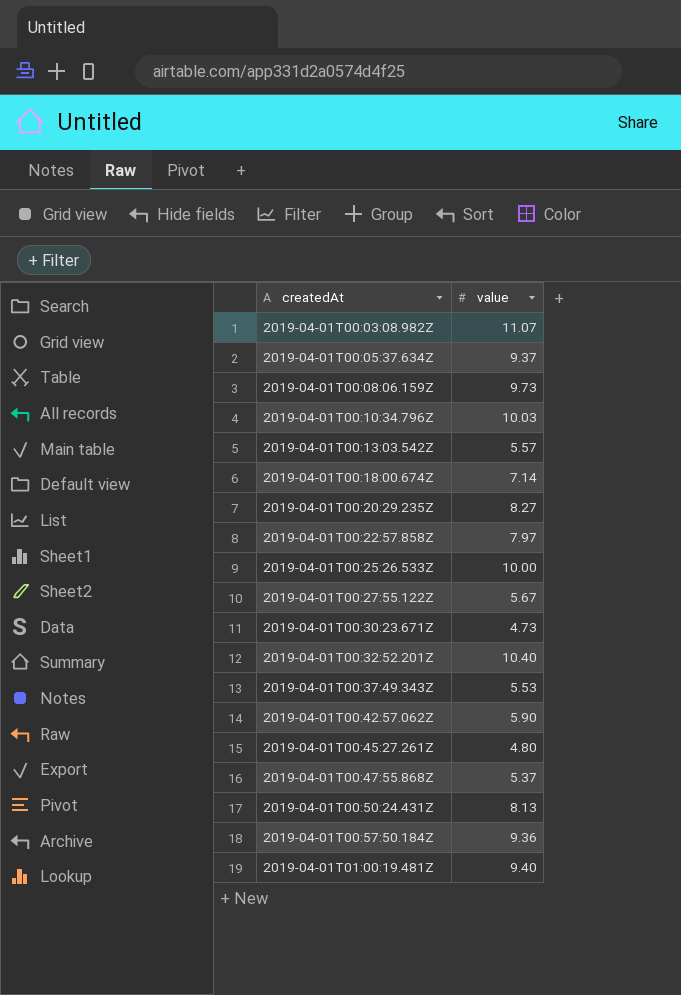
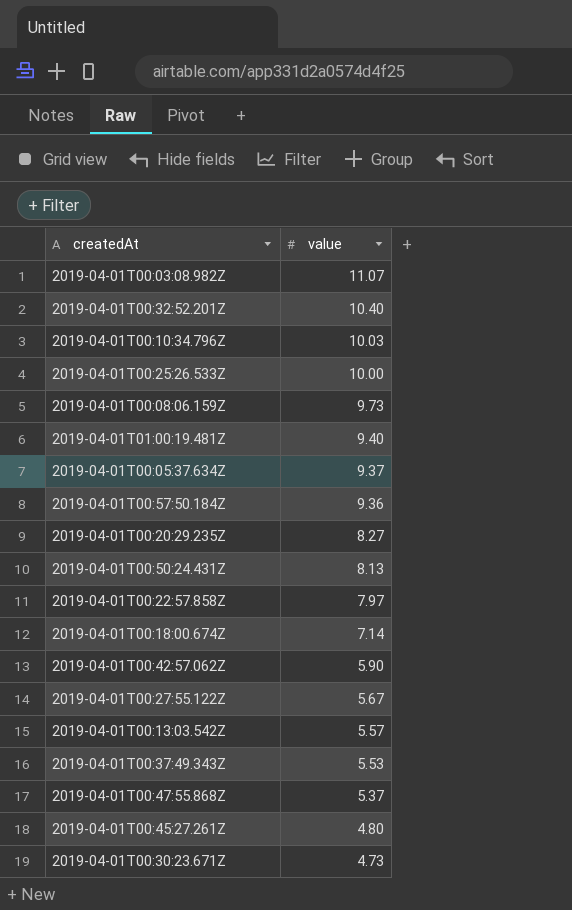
row order: createdAt ascending -> value descending

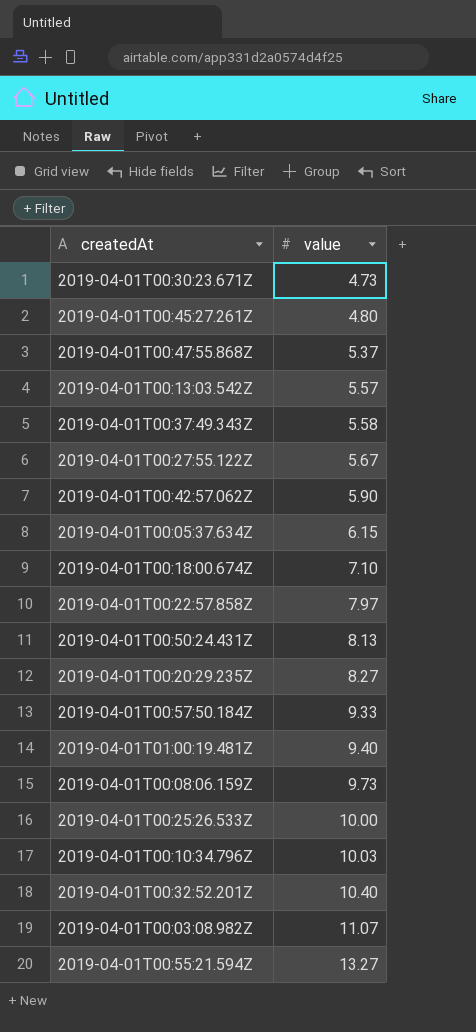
row order: value descending -> value ascending
2019-04-01T00:37:49.343Z | value: 5.53 -> 5.58
2019-04-01T00:05:37.634Z | value: 9.37 -> 6.15
2019-04-01T00:18:00.674Z | value: 7.14 -> 7.10
2019-04-01T00:57:50.184Z | value: 9.36 -> 9.33
row 2019-04-01T00:55:21.594Z: none -> 13.27

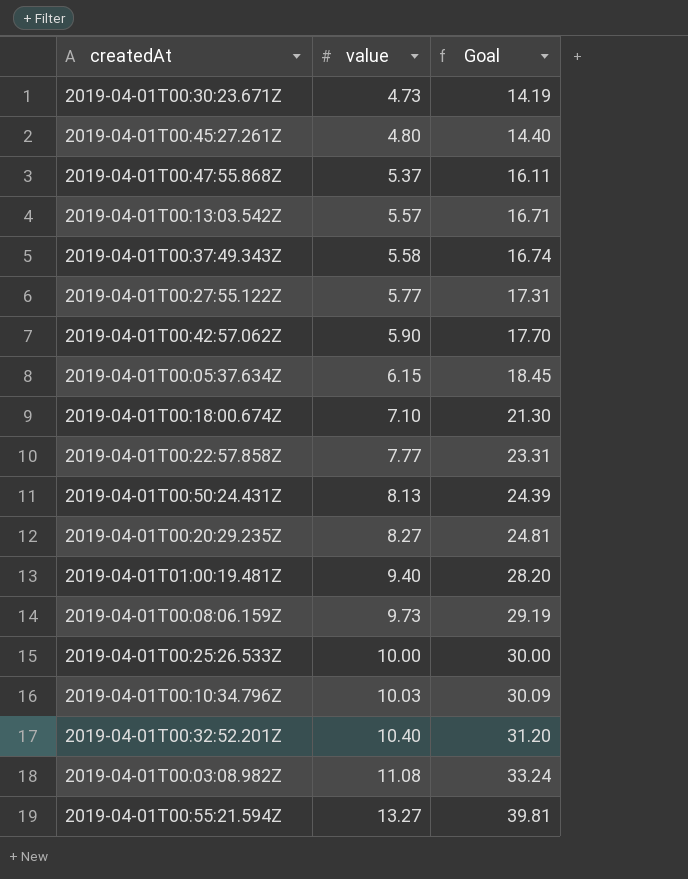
column Goal | formula: none -> [value] * 3
row 2019-04-01T00:57:50.184Z: 9.33 -> none
2019-04-01T00:27:55.122Z | value: 5.67 -> 5.77
2019-04-01T00:22:57.858Z | value: 7.97 -> 7.77
2019-04-01T00:03:08.982Z | value: 11.07 -> 11.08

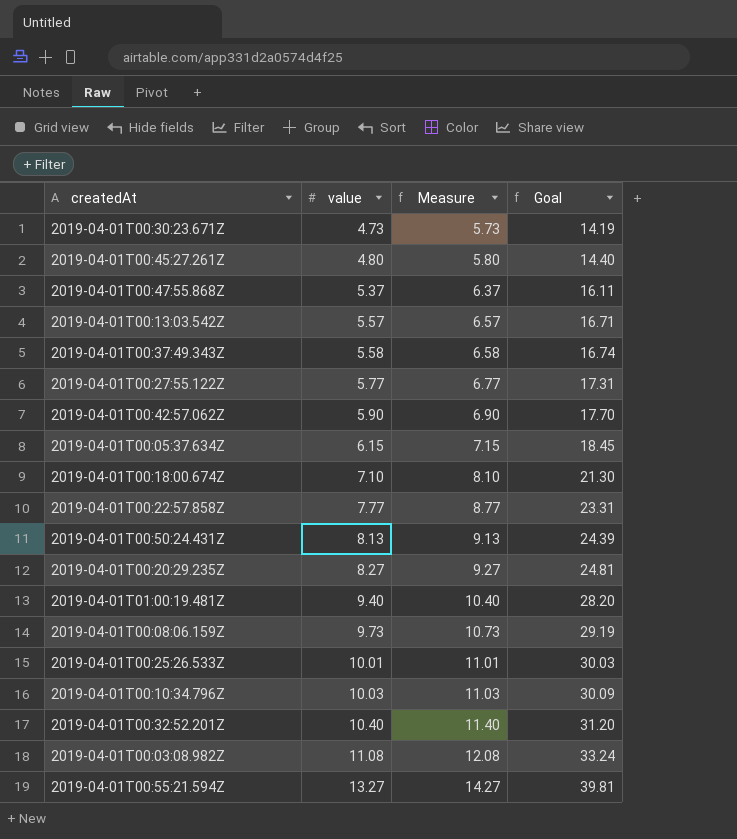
column Measure | formula: none -> [value] + 1
2019-04-01T00:25:26.533Z | value: 10.00 -> 10.01
2019-04-01T00:25:26.533Z | Goal: 30.00 -> 30.03

